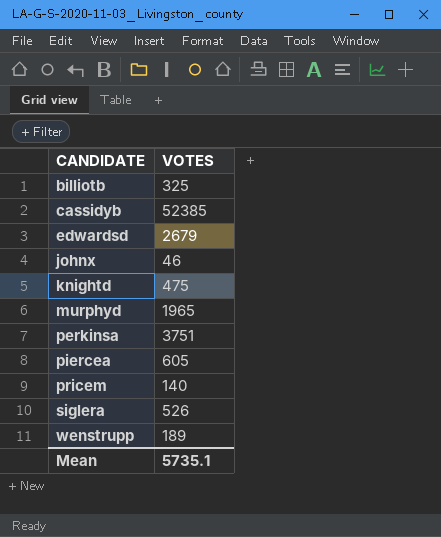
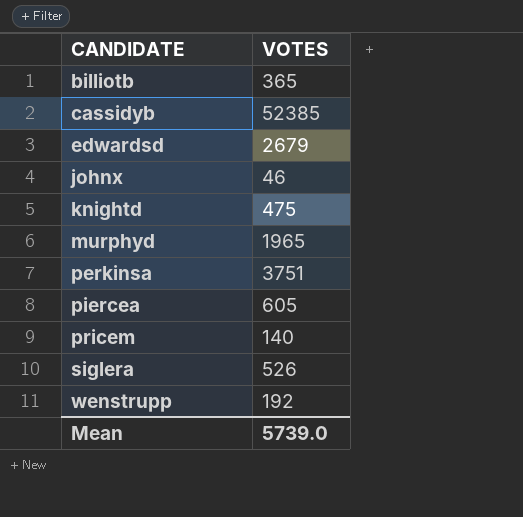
billiotb | VOTES: 325 -> 365
wenstrupp | VOTES: 189 -> 192
Mean | VOTES: 5735.1 -> 5739.0

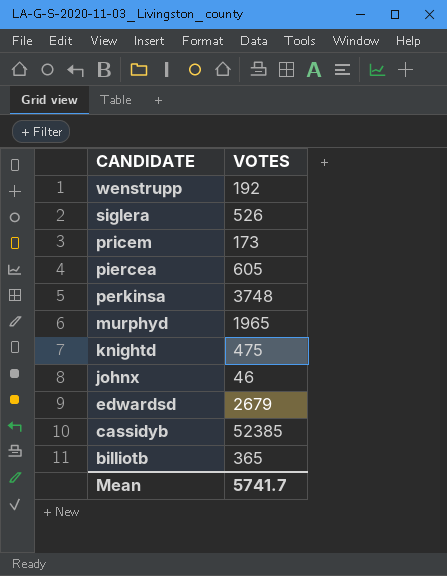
row order: CANDIDATE ascending -> CANDIDATE descending
pricem | VOTES: 140 -> 173
perkinsa | VOTES: 3751 -> 3748
Mean | VOTES: 5739.0 -> 5741.7

